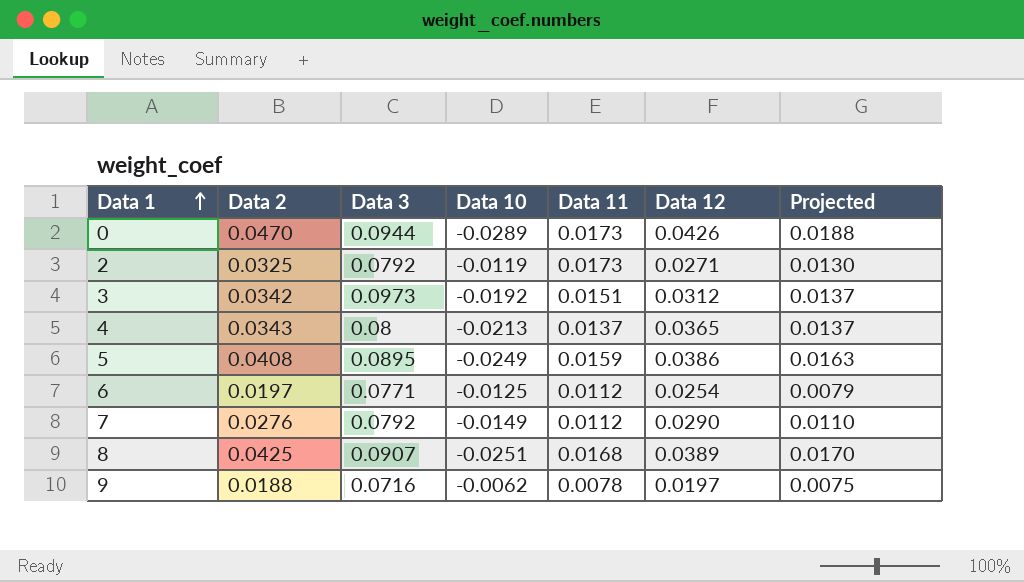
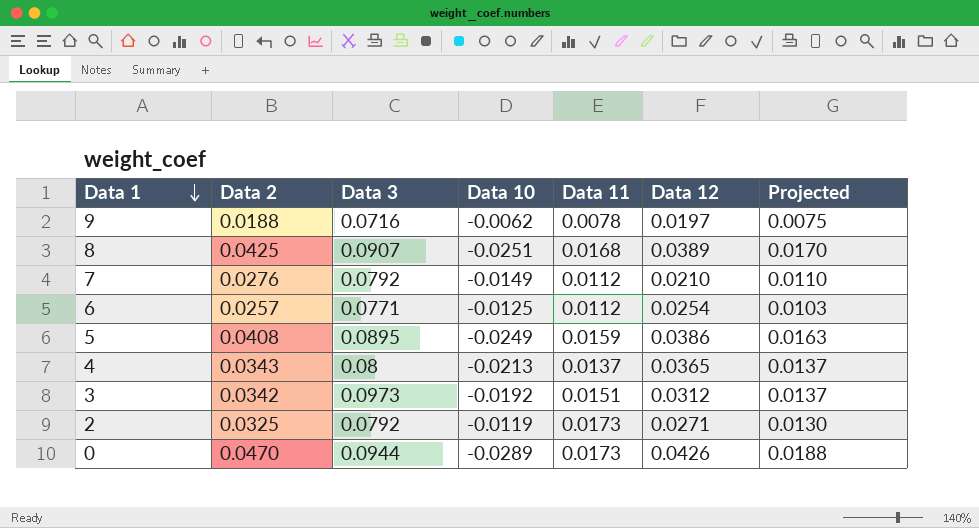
row order: Data 1 ascending -> Data 1 descending
7 | Data 12: 0.0290 -> 0.0210
6 | Data 2: 0.0197 -> 0.0257
6 | Projected: 0.0079 -> 0.0103

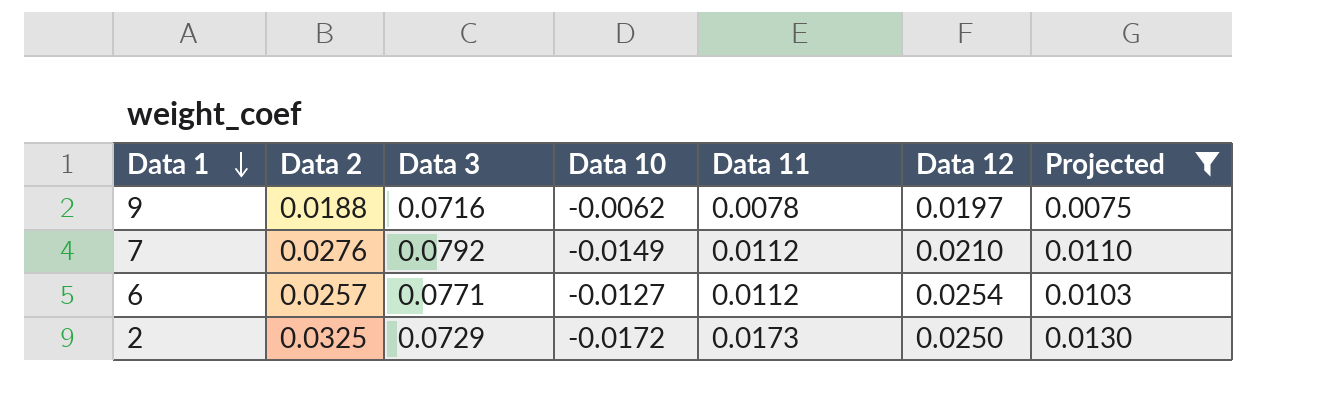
filter: none -> Projected <= 0.0130
6 | Data 10: -0.0125 -> -0.0127
2 | Data 3: 0.0792 -> 0.0729
2 | Data 10: -0.0119 -> -0.0172
2 | Data 12: 0.0271 -> 0.0250

